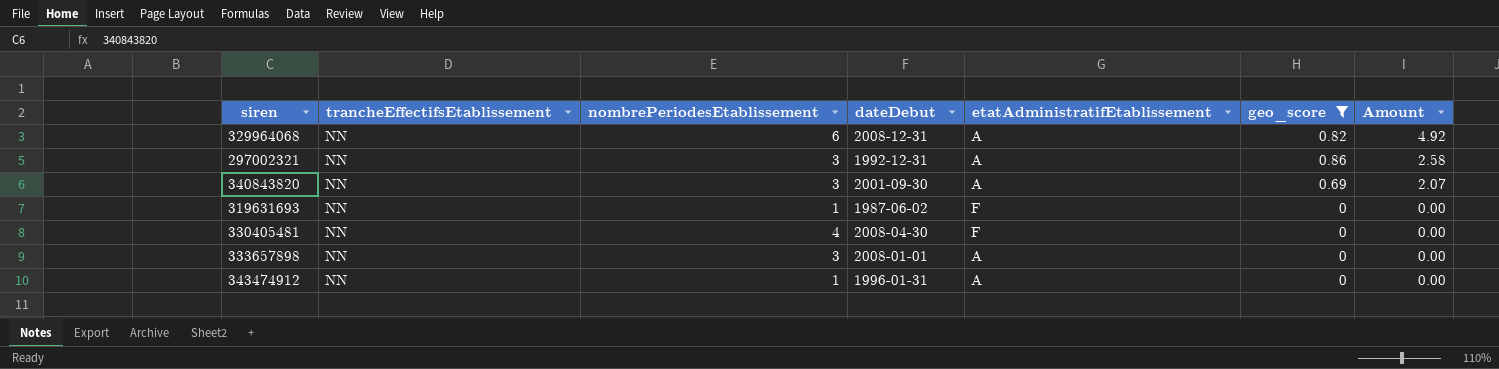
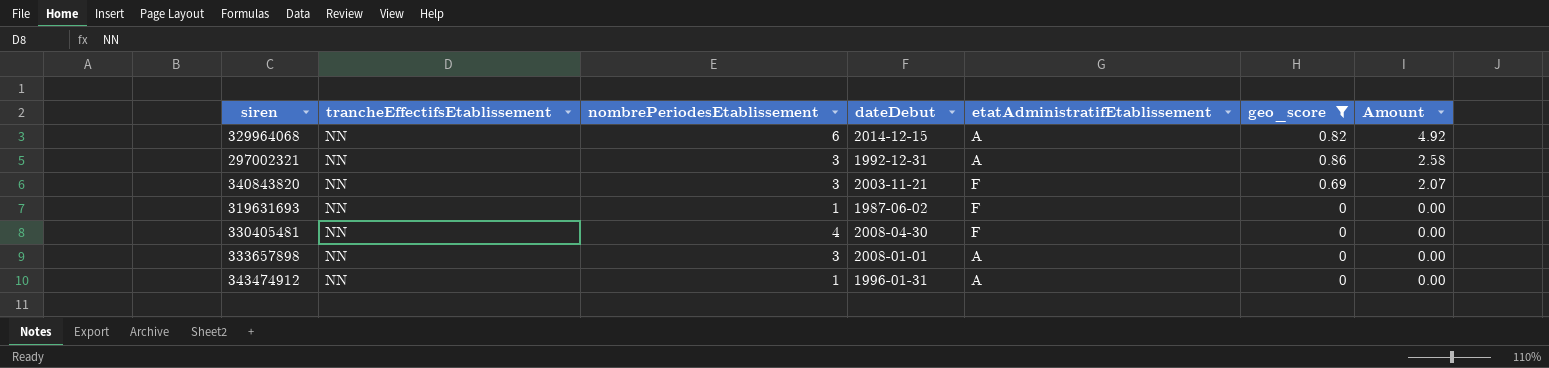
329964068 | dateDebut: 2008-12-31 -> 2014-12-15
340843820 | dateDebut: 2001-09-30 -> 2003-11-21
340843820 | etatAdministratifEtablissement: A -> F

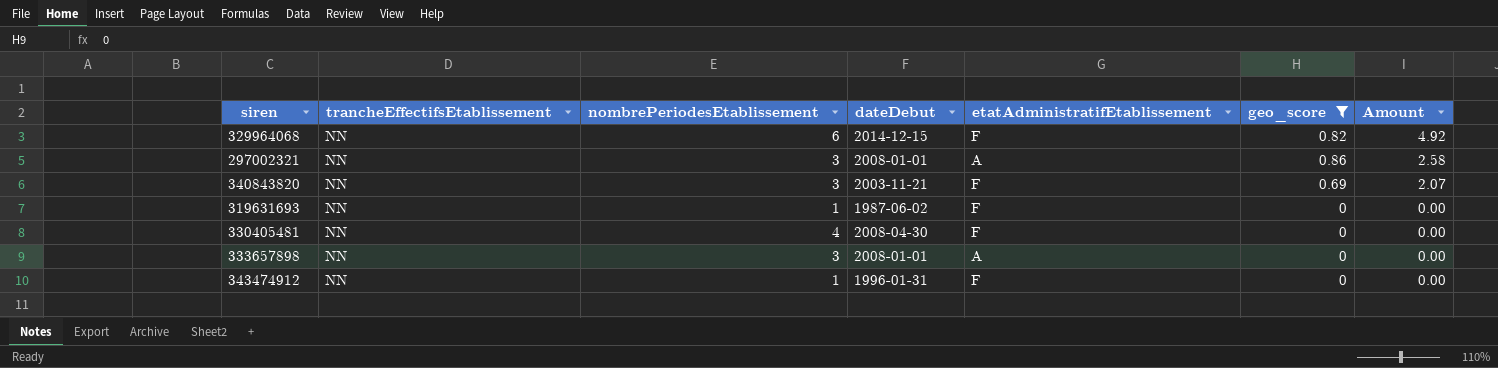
329964068 | etatAdministratifEtablissement: A -> F
297002321 | dateDebut: 1992-12-31 -> 2008-01-01
343474912 | etatAdministratifEtablissement: A -> F

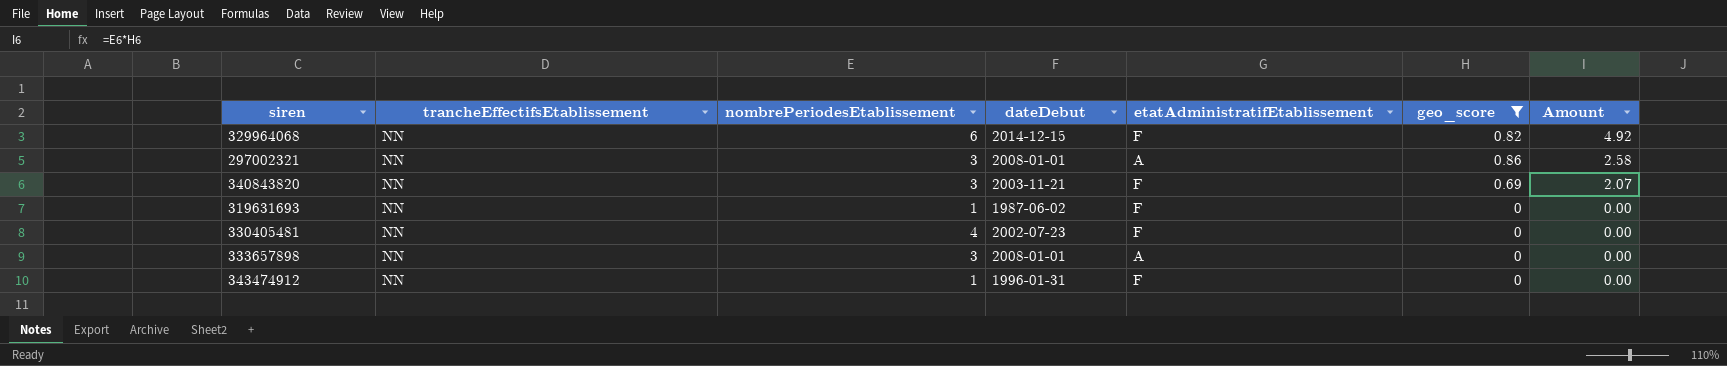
330405481 | dateDebut: 2008-04-30 -> 2002-07-23

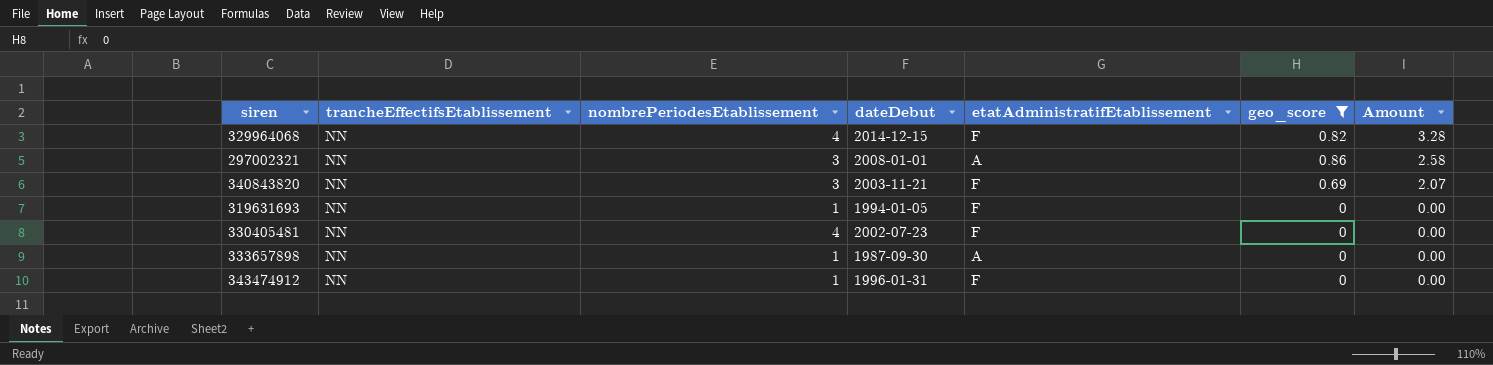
329964068 | nombrePeriodesEtablissement: 6 -> 4
329964068 | Amount: 4.92 -> 3.28
319631693 | dateDebut: 1987-06-02 -> 1994-01-05
333657898 | nombrePeriodesEtablissement: 3 -> 1
333657898 | dateDebut: 2008-01-01 -> 1987-09-30

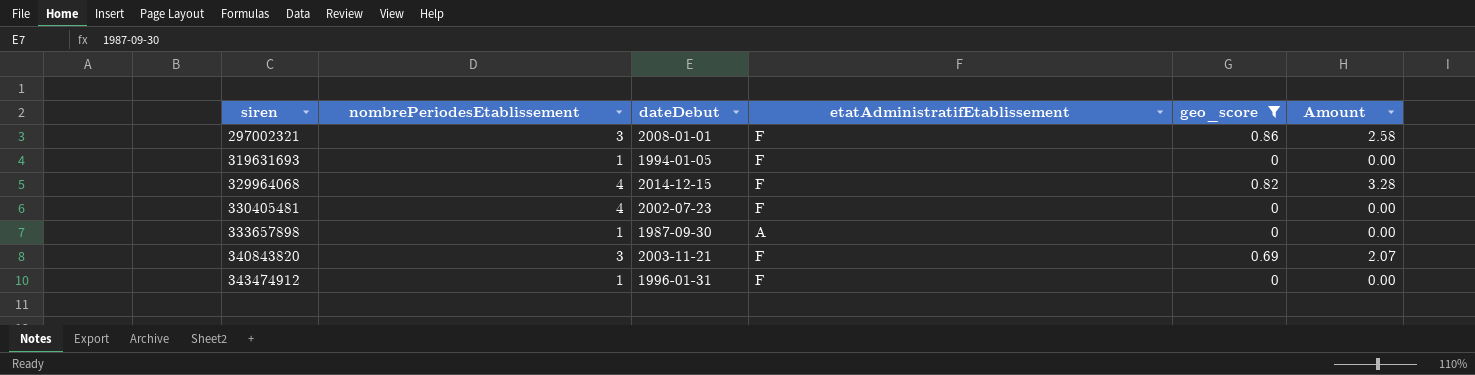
row order: Amount descending -> siren ascending
column trancheEffectifsEtablissement | position: 2 -> none
297002321 | etatAdministratifEtablissement: A -> F

